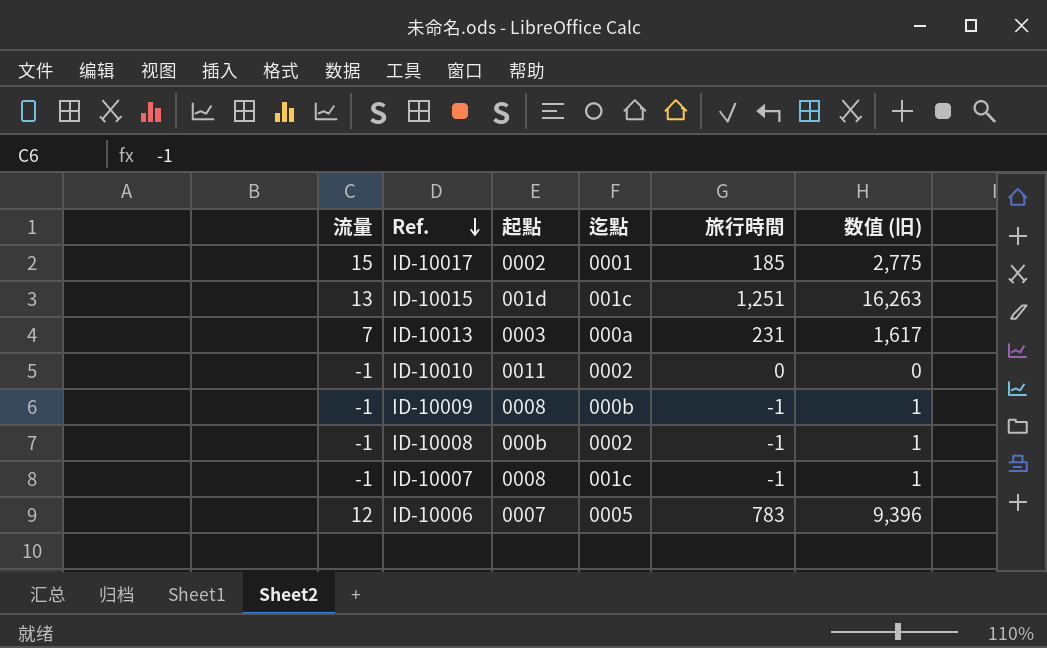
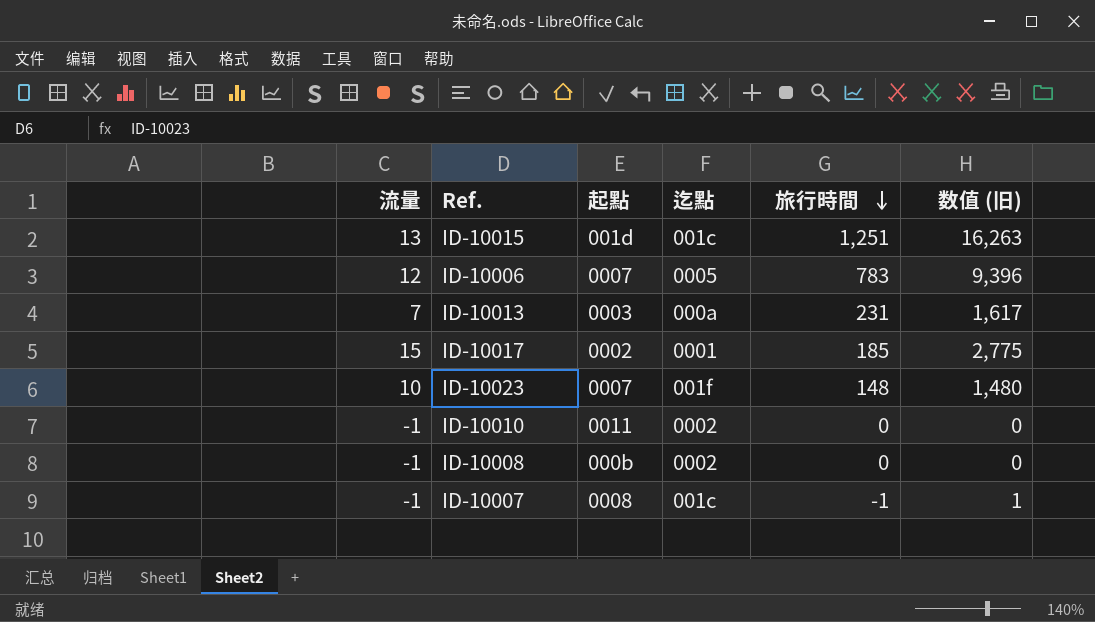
row order: Ref. descending -> 旅行時間 descending
row ID-10009: -1 | 0008 | 000b | -1 | 1 -> none
row ID-10023: none -> 10 | 0007 | 001f | 148 | 1,480
ID-10008 | 旅行時間: -1 -> 0
ID-10008 | 数值 (旧): 1 -> 0

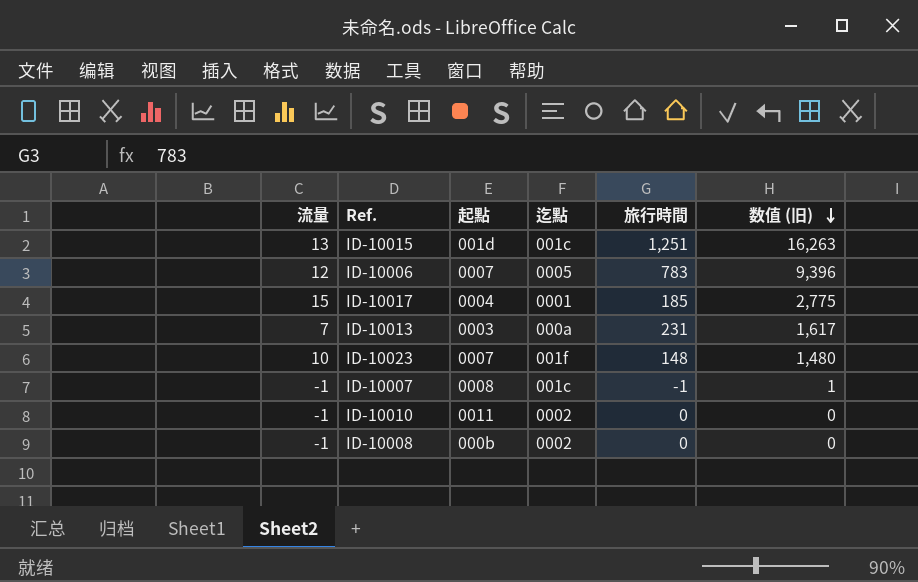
row order: 旅行時間 descending -> 数值 (旧) descending
ID-10017 | 起點: 0002 -> 0004

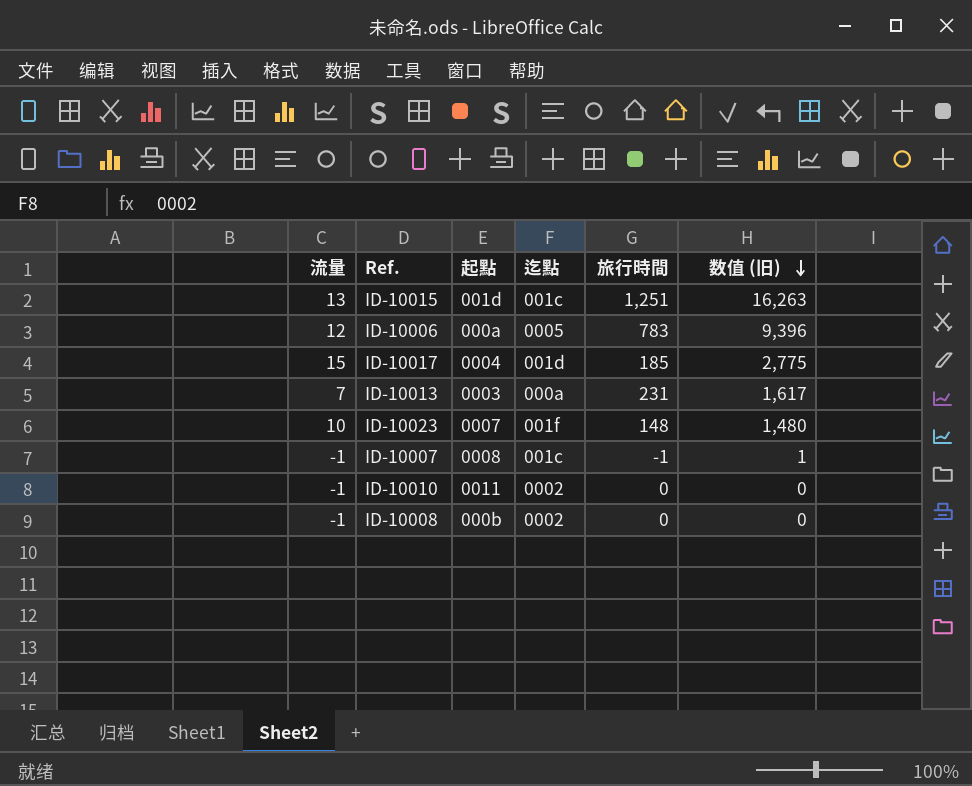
ID-10006 | 起點: 0007 -> 000a
ID-10017 | 迄點: 0001 -> 001d

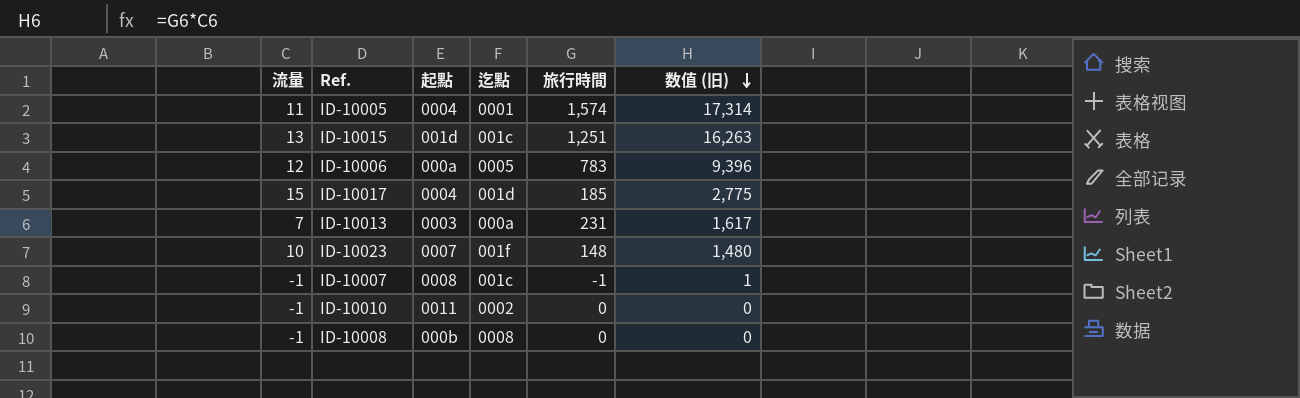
row ID-10005: none -> 11 | 0004 | 0001 | 1,574 | 17,314
ID-10008 | 迄點: 0002 -> 0008

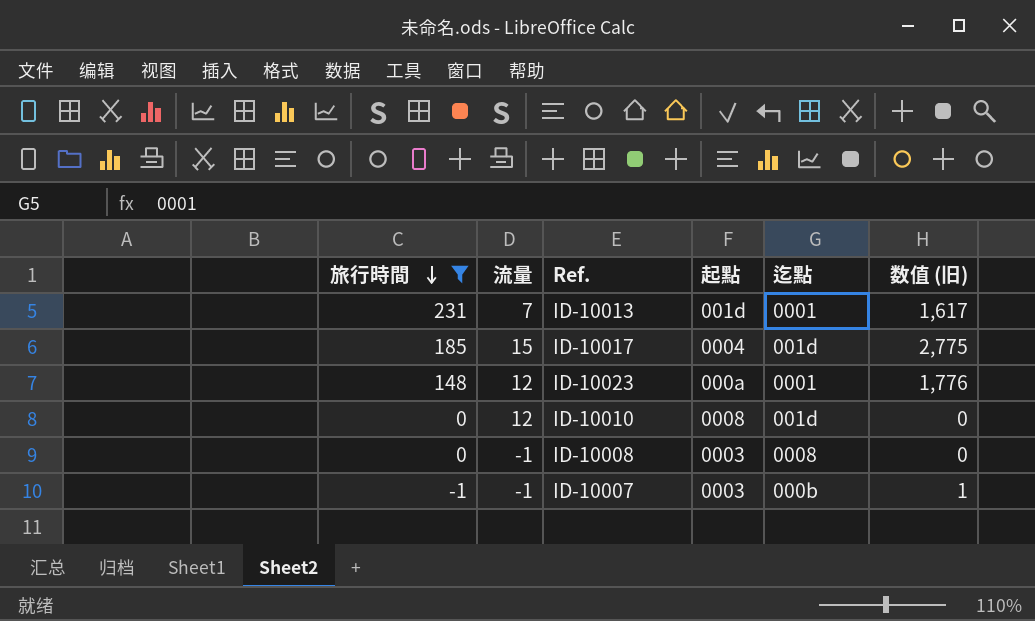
filter: none -> 旅行時間 <= 231
row order: 数值 (旧) descending -> 旅行時間 descending
column 旅行時間 | position: 5 -> 1
ID-10013 | 起點: 0003 -> 001d
ID-10013 | 迄點: 000a -> 0001
ID-10023 | 流量: 10 -> 12
ID-10023 | 起點: 0007 -> 000a
ID-10023 | 迄點: 001f -> 0001
ID-10023 | 数值 (旧): 1,480 -> 1,776
ID-10010 | 流量: -1 -> 12
ID-10010 | 起點: 0011 -> 0008
ID-10010 | 迄點: 0002 -> 001d
ID-10008 | 起點: 000b -> 0003
ID-10007 | 起點: 0008 -> 0003
ID-10007 | 迄點: 001c -> 000b

